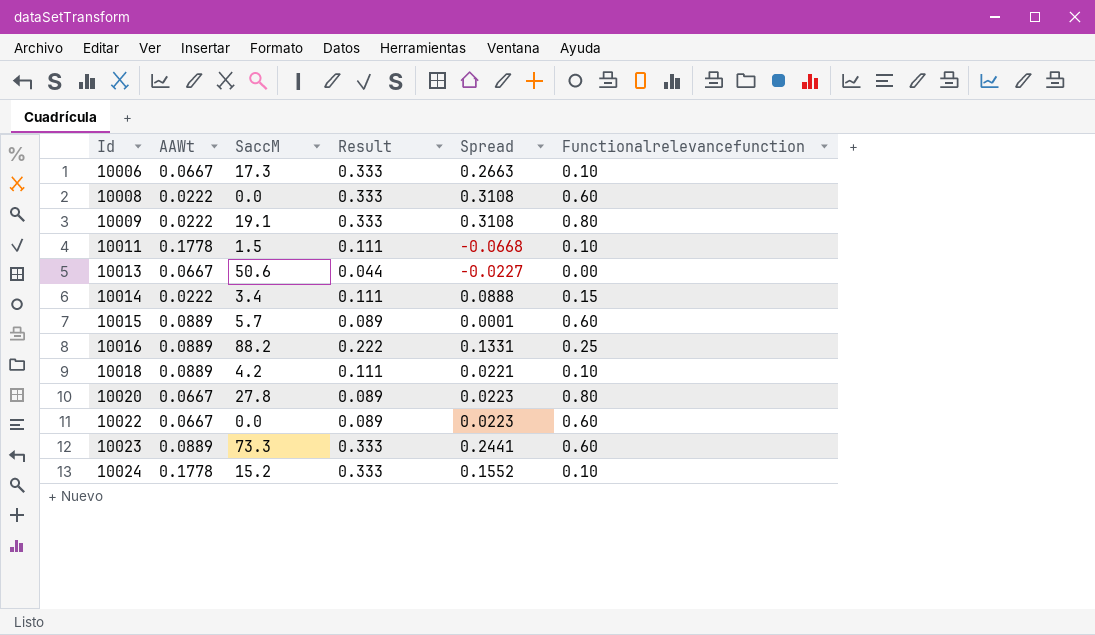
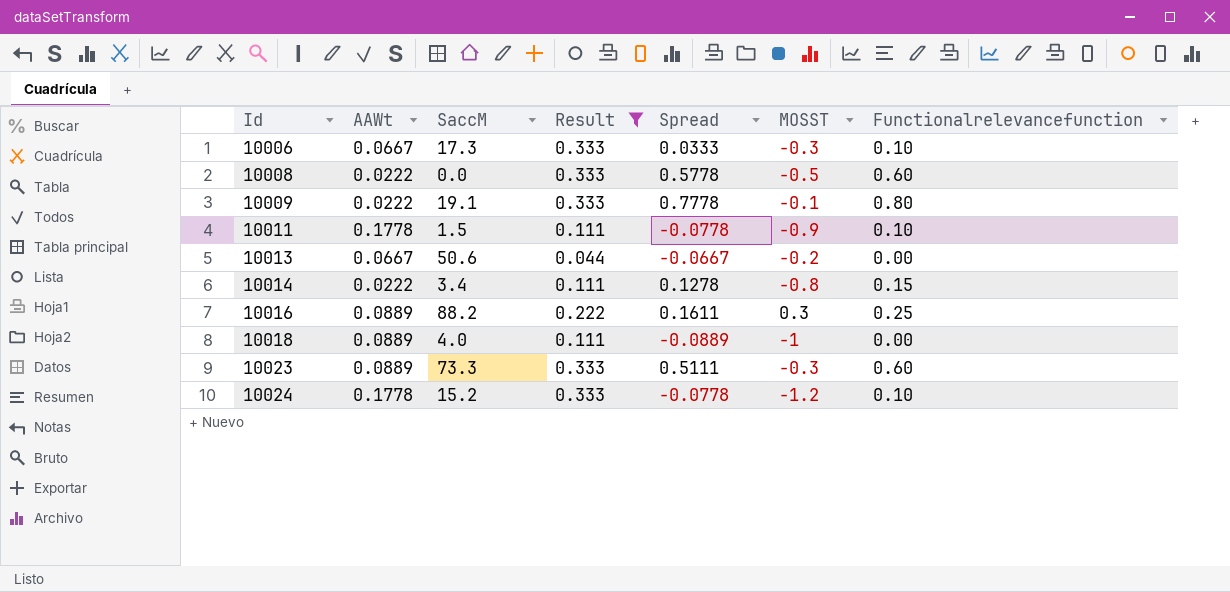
filter: none -> Result != 0.089
column Spread | formula: [Result] - [AAWt] -> [Functionalrelevancefunction] - [AAWt]
column MOSST | position: none -> 6
10018 | SaccM: 4.2 -> 4.0
10018 | Functionalrelevancefunction: 0.10 -> 0.00

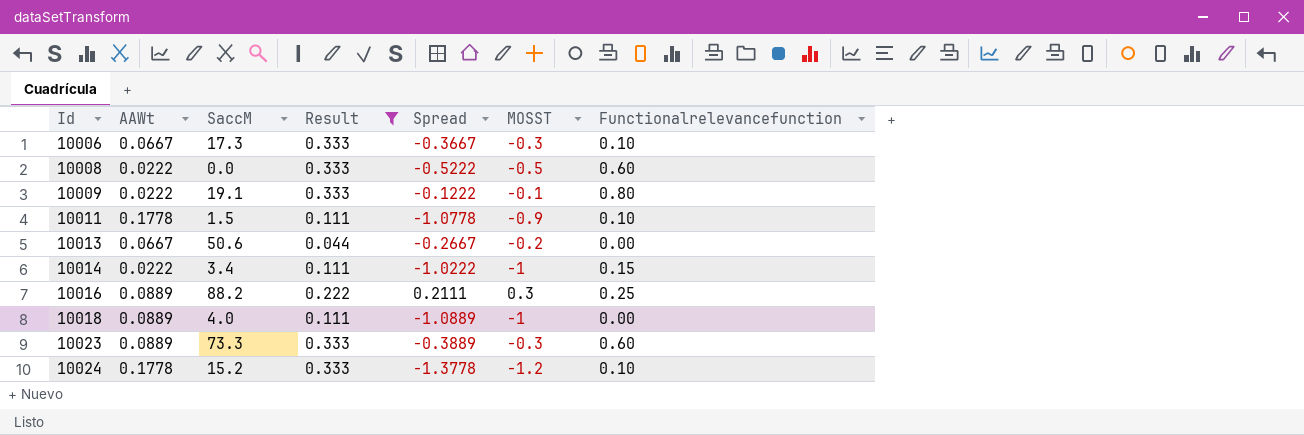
column Spread | formula: [Functionalrelevancefunction] - [AAWt] -> [MOSST] - [AAWt]
10014 | MOSST: -0.8 -> -1

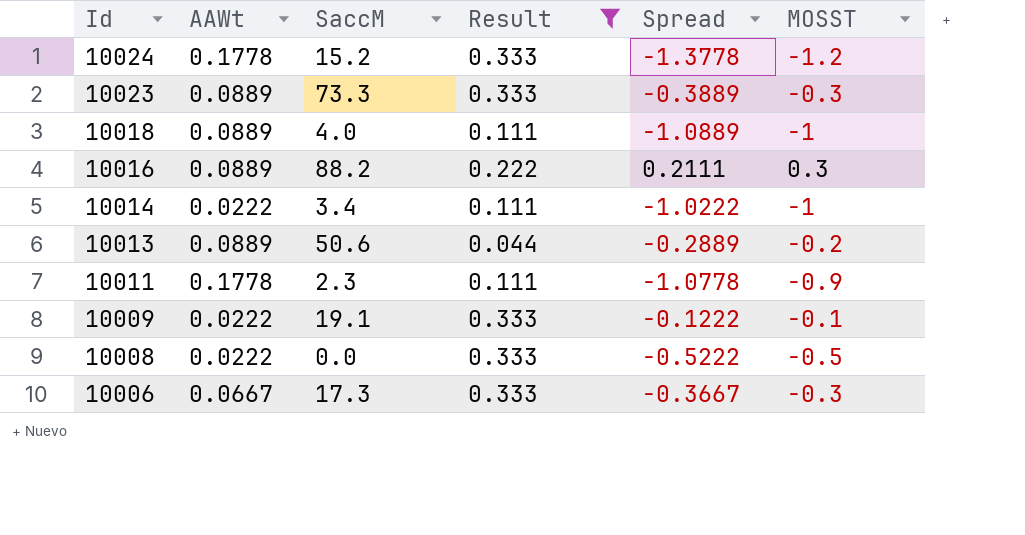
row order: Id ascending -> Id descending
column Functionalrelevancefunction | position: 7 -> none
10013 | AAWt: 0.0667 -> 0.0889
10013 | Spread: -0.2667 -> -0.2889
10011 | SaccM: 1.5 -> 2.3

